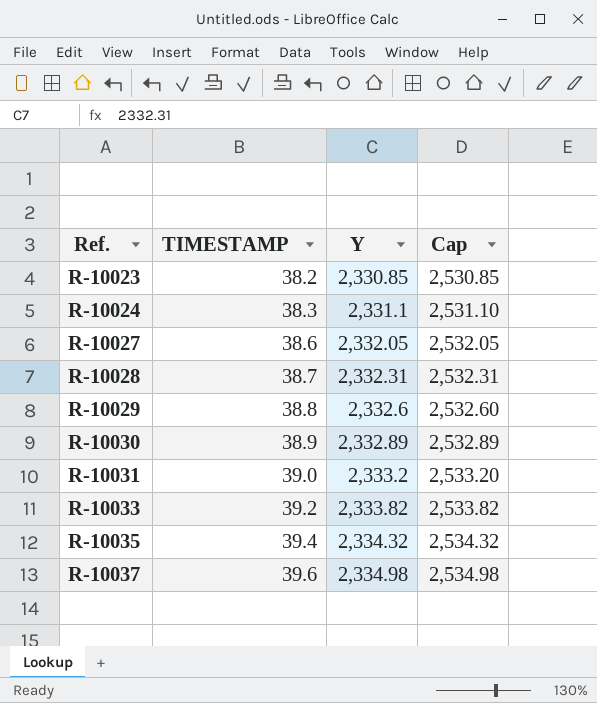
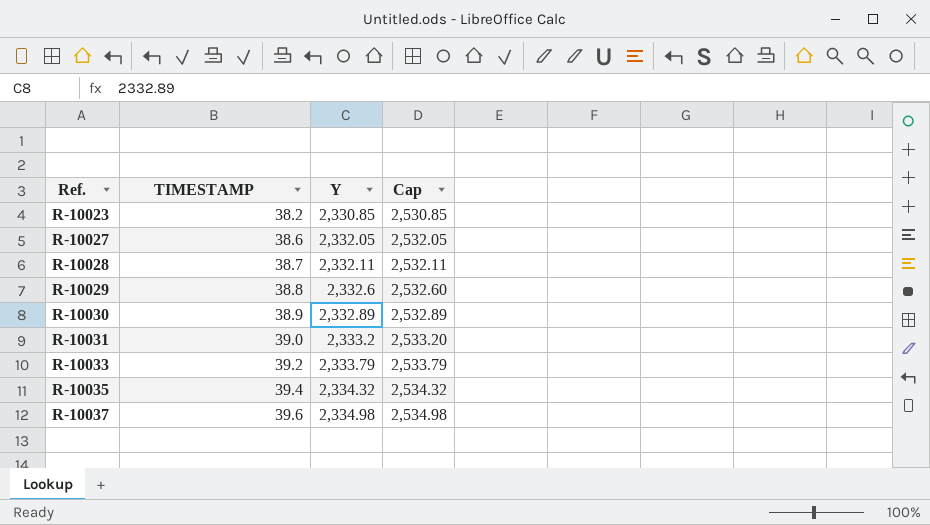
row R-10024: 38.3 | 2,331.1 | 2,531.10 -> none
R-10028 | Y: 2,332.31 -> 2,332.11
R-10028 | Cap: 2,532.31 -> 2,532.11
R-10033 | Y: 2,333.82 -> 2,333.79
R-10033 | Cap: 2,533.82 -> 2,533.79

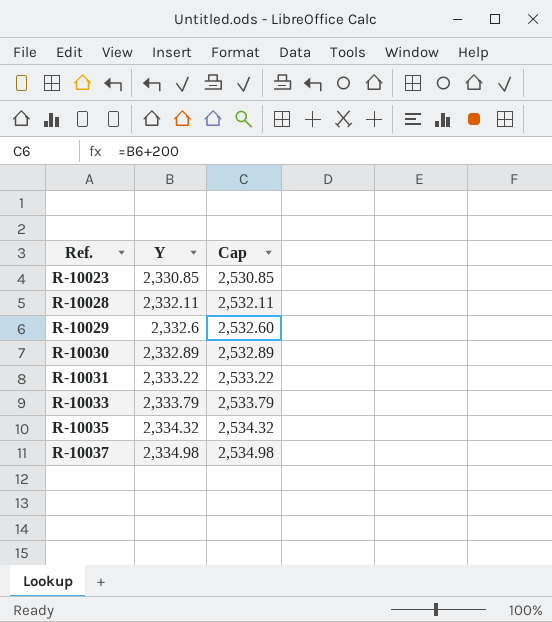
column TIMESTAMP | position: 2 -> none
row R-10027: 38.6 | 2,332.05 | 2,532.05 -> none
R-10031 | Y: 2,333.2 -> 2,333.22
R-10031 | Cap: 2,533.20 -> 2,533.22

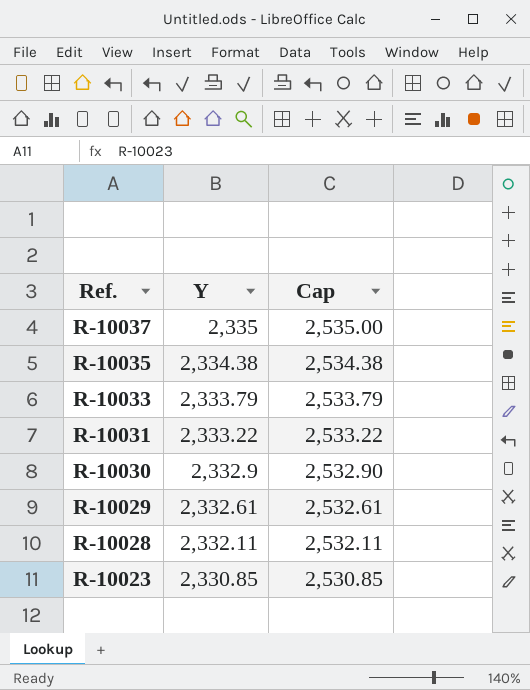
row order: Ref. ascending -> Ref. descending
R-10037 | Y: 2,334.98 -> 2,335
R-10037 | Cap: 2,534.98 -> 2,535.00
R-10035 | Y: 2,334.32 -> 2,334.38
R-10035 | Cap: 2,534.32 -> 2,534.38
R-10030 | Y: 2,332.89 -> 2,332.9
R-10030 | Cap: 2,532.89 -> 2,532.90
R-10029 | Y: 2,332.6 -> 2,332.61
R-10029 | Cap: 2,532.60 -> 2,532.61

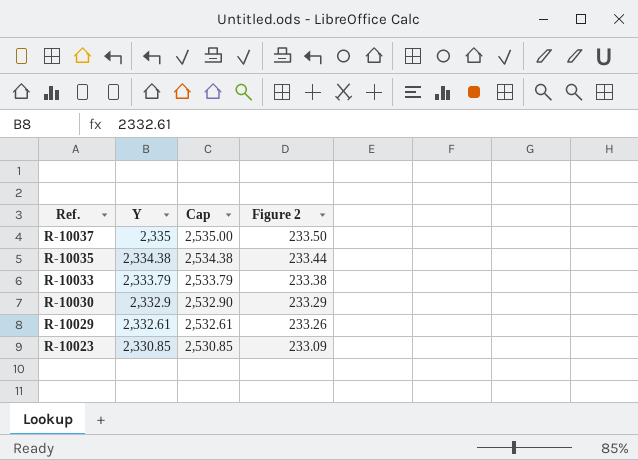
column Figure 2 | formula: none -> [Y] * 0.1
row R-10031: 2,333.22 | 2,533.22 -> none
row R-10028: 2,332.11 | 2,532.11 -> none

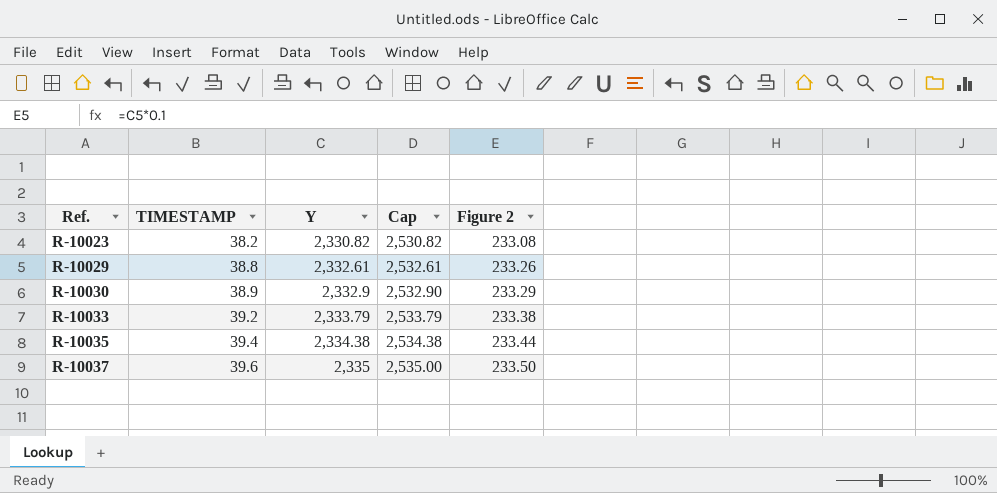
row order: Ref. descending -> Ref. ascending
column TIMESTAMP | position: none -> 2
R-10023 | Y: 2,330.85 -> 2,330.82
R-10023 | Cap: 2,530.85 -> 2,530.82
R-10023 | Figure 2: 233.09 -> 233.08

